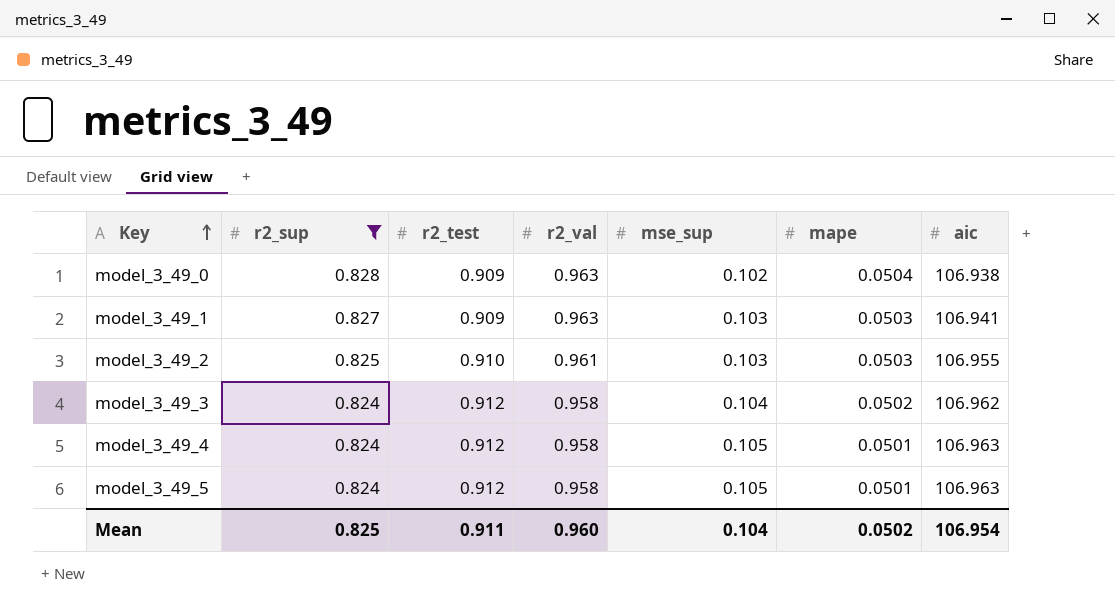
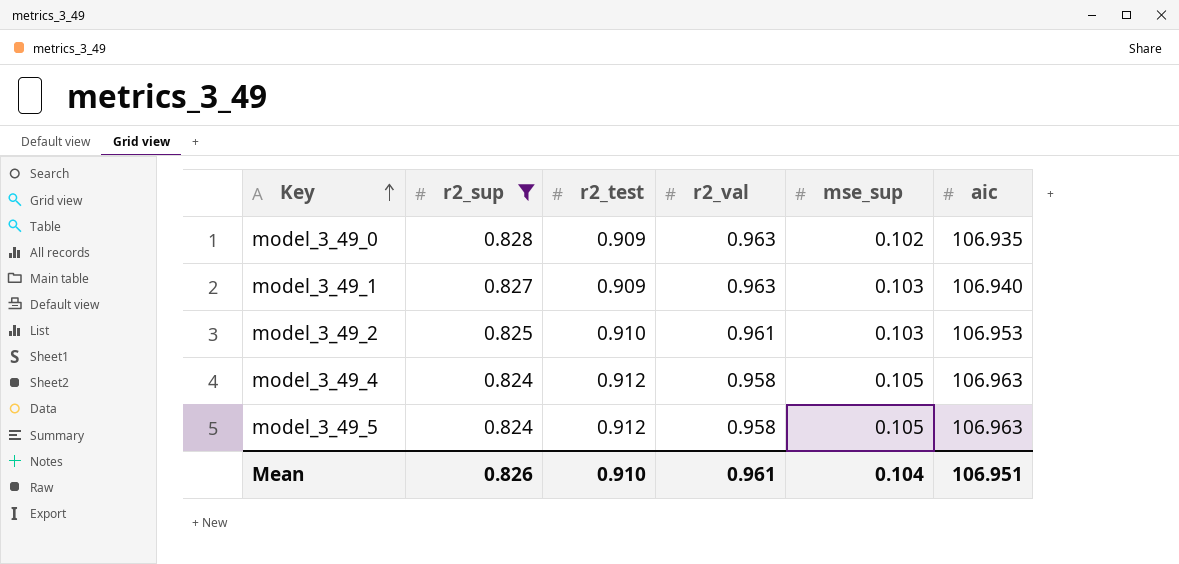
column mape | position: 6 -> none
row model_3_49_3: 0.824 | 0.912 | 0.958 | 0.104 | 0.0502 | 106.962 -> none
model_3_49_0 | aic: 106.938 -> 106.935
model_3_49_1 | aic: 106.941 -> 106.940
model_3_49_2 | aic: 106.955 -> 106.953
Mean | r2_sup: 0.825 -> 0.826
Mean | r2_test: 0.911 -> 0.910
Mean | r2_val: 0.960 -> 0.961
Mean | aic: 106.954 -> 106.951

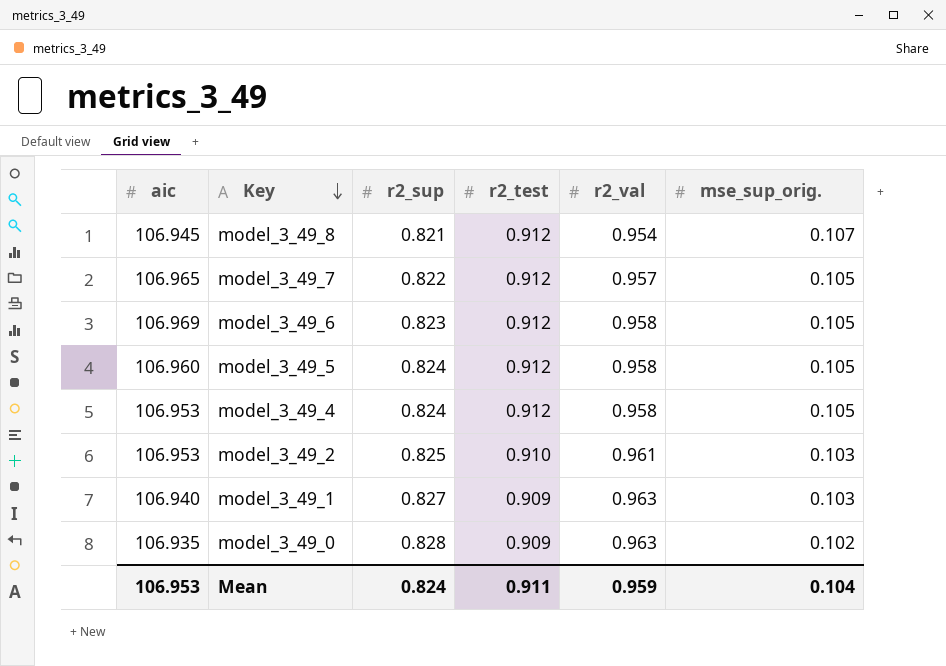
filter: r2_sup >= 0.824 -> none
row order: Key ascending -> Key descending
column aic | position: 6 -> 1
column name: mse_sup -> mse_sup_orig.
model_3_49_5 | aic: 106.963 -> 106.960
model_3_49_4 | aic: 106.963 -> 106.953
Mean | aic: 106.951 -> 106.953
Mean | r2_sup: 0.826 -> 0.824
Mean | r2_test: 0.910 -> 0.911
Mean | r2_val: 0.961 -> 0.959

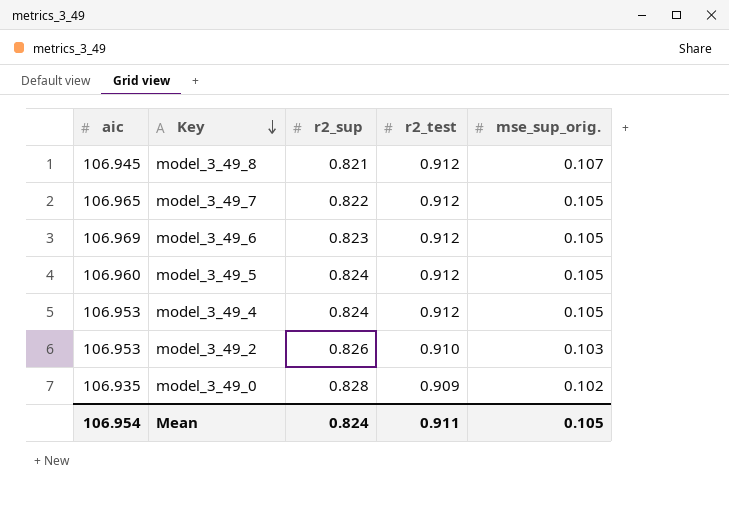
column r2_val | position: 5 -> none
row model_3_49_1: 106.940 | 0.827 | 0.909 | 0.963 | 0.103 -> none
model_3_49_2 | r2_sup: 0.825 -> 0.826
Mean | aic: 106.953 -> 106.954
Mean | mse_sup_orig.: 0.104 -> 0.105

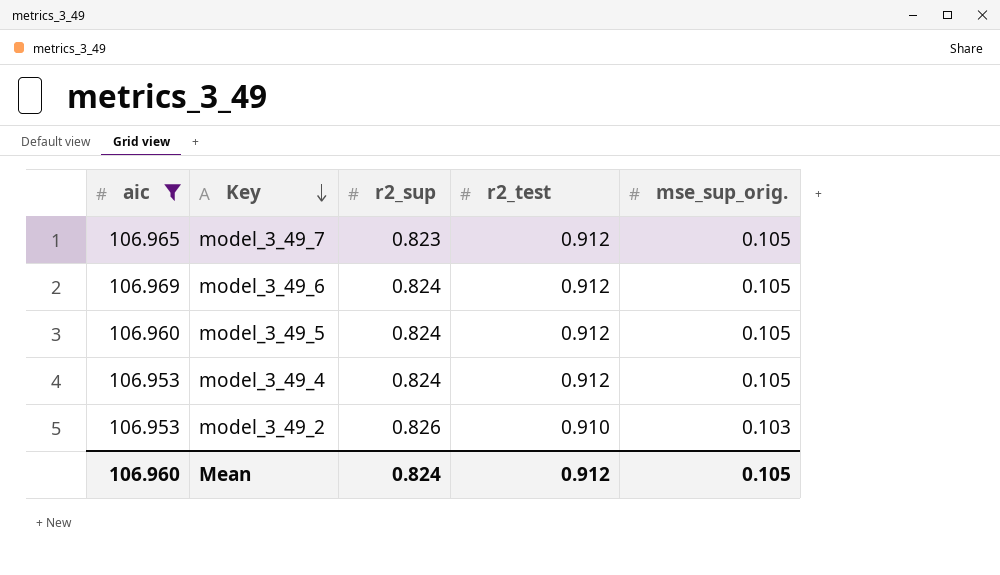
filter: none -> aic >= 106.953
model_3_49_7 | r2_sup: 0.822 -> 0.823
model_3_49_6 | r2_sup: 0.823 -> 0.824
Mean | aic: 106.954 -> 106.960
Mean | r2_test: 0.911 -> 0.912

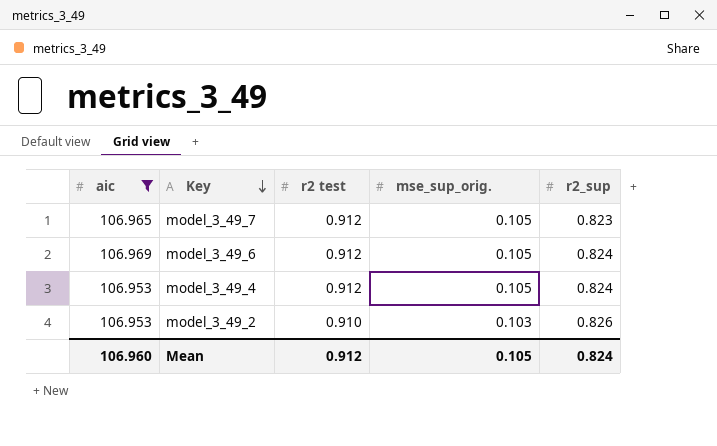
column name: r2_test -> r2 test
column r2_sup | position: 3 -> 5
row model_3_49_5: 106.960 | 0.824 | 0.912 | 0.105 -> none

